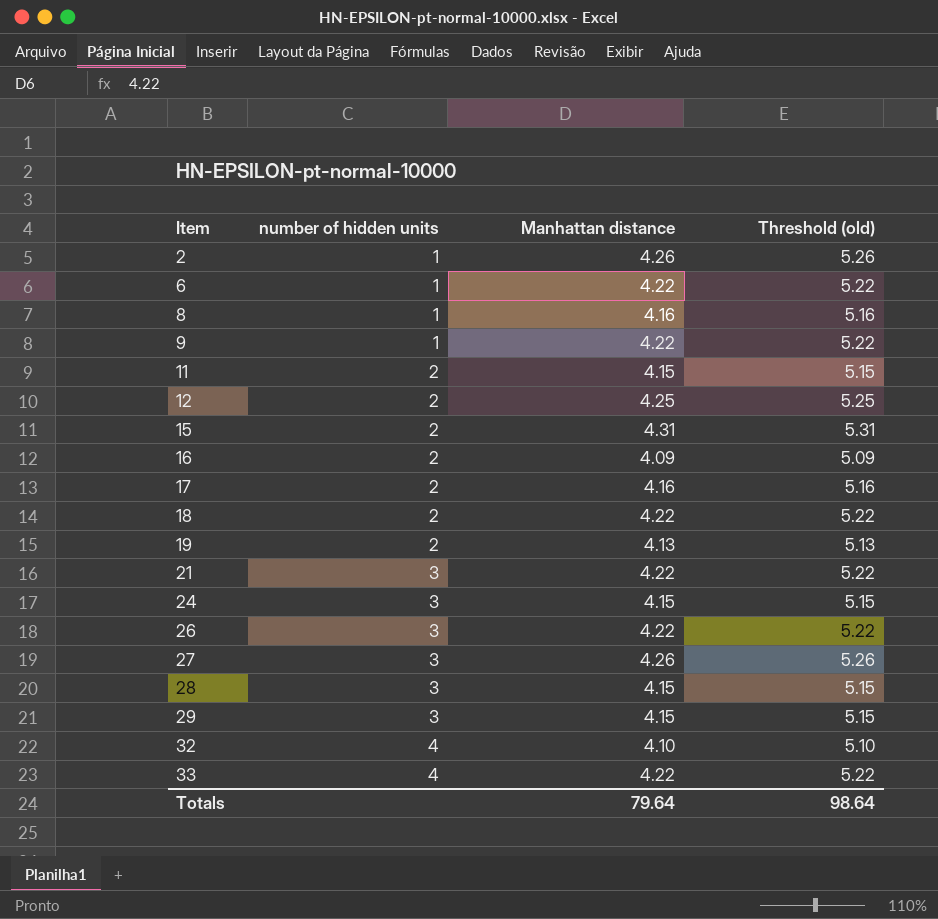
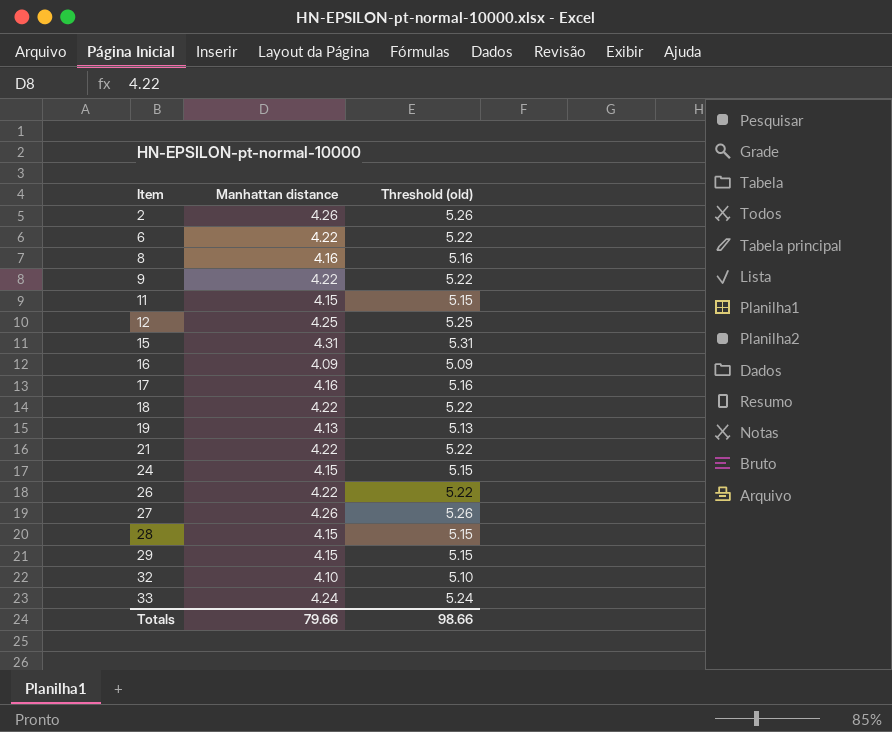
column number of hidden units | position: 2 -> none
33 | Manhattan distance: 4.22 -> 4.24
33 | Threshold (old): 5.22 -> 5.24
Totals | Manhattan distance: 79.64 -> 79.66
Totals | Threshold (old): 98.64 -> 98.66

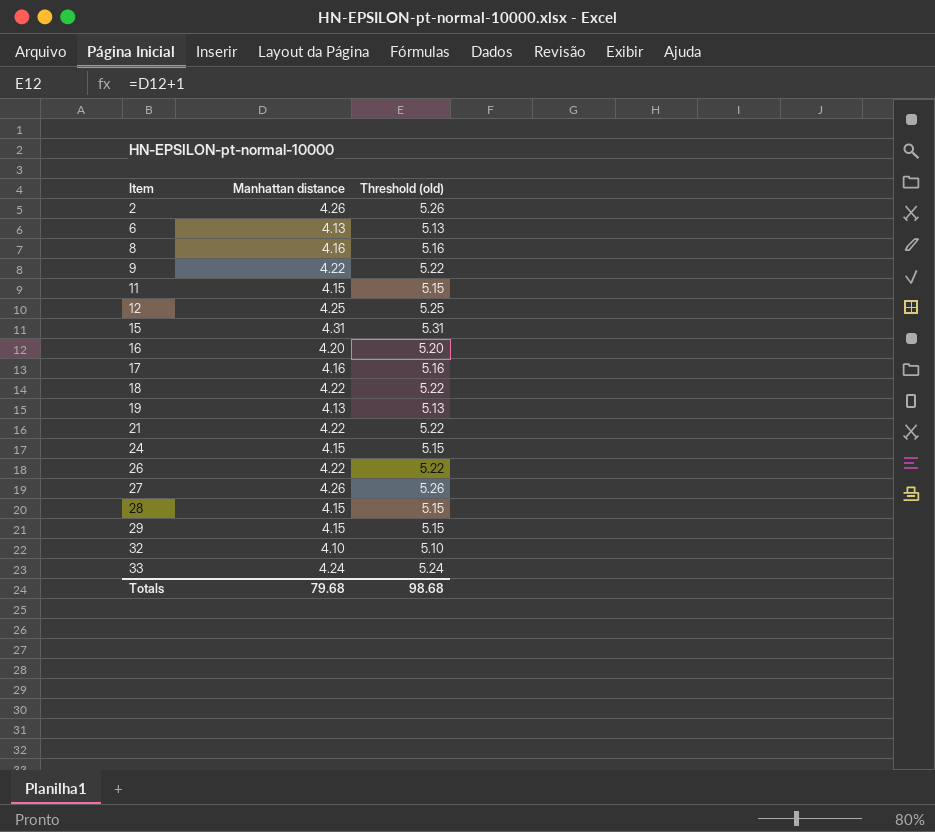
6 | Manhattan distance: 4.22 -> 4.13
6 | Threshold (old): 5.22 -> 5.13
16 | Manhattan distance: 4.09 -> 4.20
16 | Threshold (old): 5.09 -> 5.20
Totals | Manhattan distance: 79.66 -> 79.68
Totals | Threshold (old): 98.66 -> 98.68

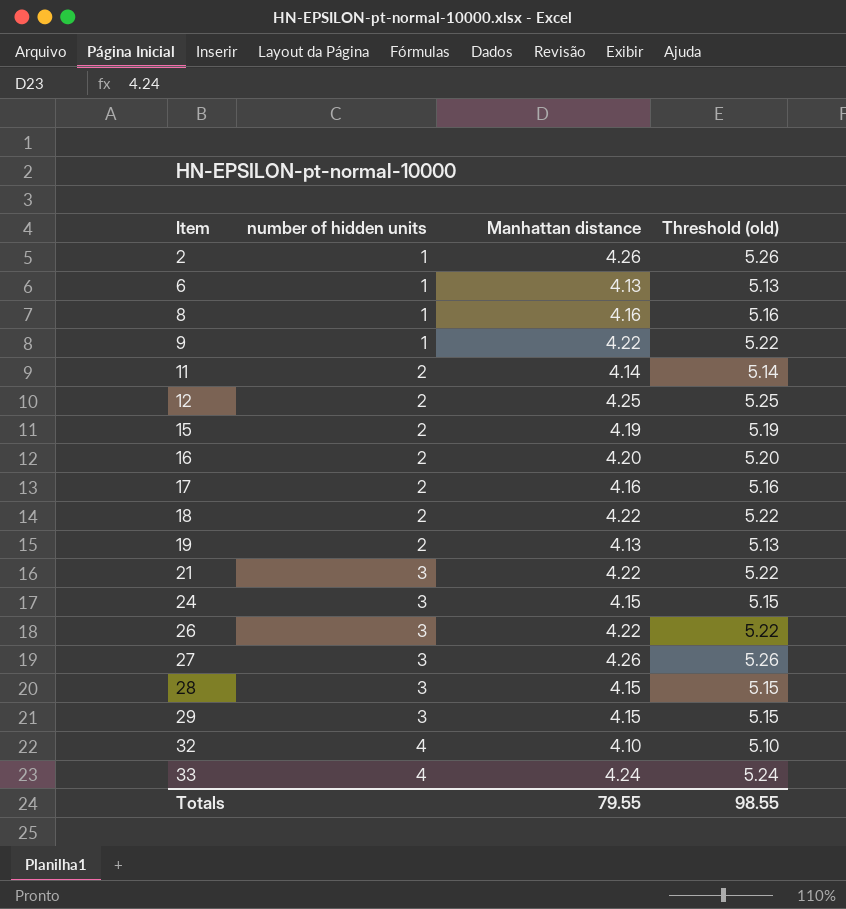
column number of hidden units | position: none -> 2
11 | Manhattan distance: 4.15 -> 4.14
11 | Threshold (old): 5.15 -> 5.14
15 | Manhattan distance: 4.31 -> 4.19
15 | Threshold (old): 5.31 -> 5.19
Totals | Manhattan distance: 79.68 -> 79.55
Totals | Threshold (old): 98.68 -> 98.55

